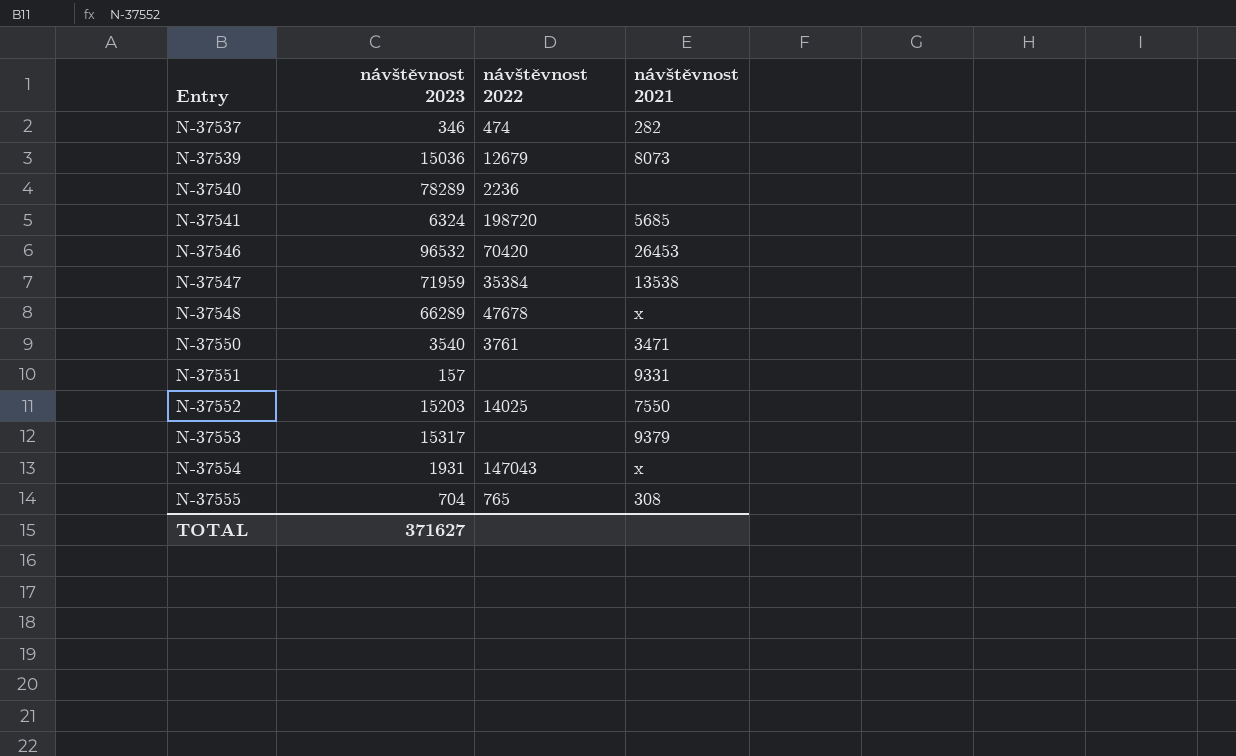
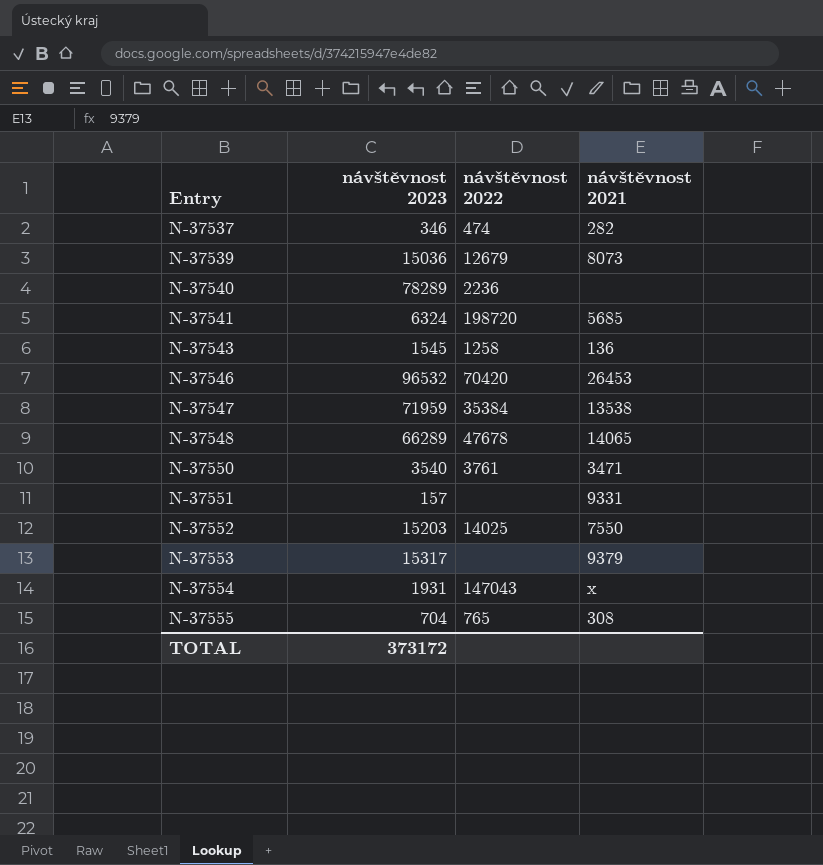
row N-37543: none -> 1545 | 1258 | 136
N-37548 | návštěvnost 2021: x -> 14065
TOTAL | návštěvnost 2023: 371627 -> 373172

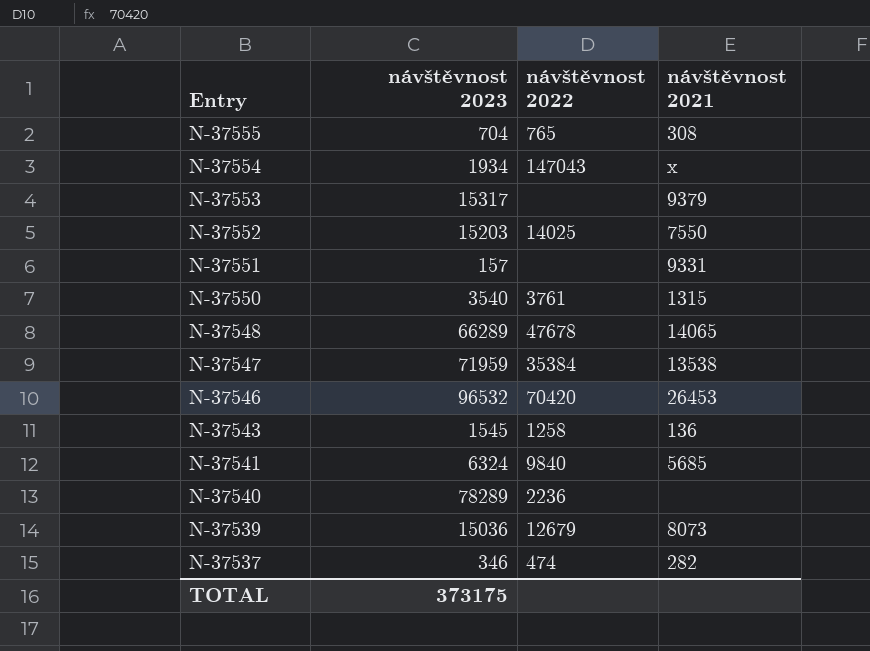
row order: Entry ascending -> Entry descending
N-37554 | návštěvnost 2023: 1931 -> 1934
N-37550 | návštěvnost 2021: 3471 -> 1315
N-37541 | návštěvnost 2022: 198720 -> 9840
TOTAL | návštěvnost 2023: 373172 -> 373175

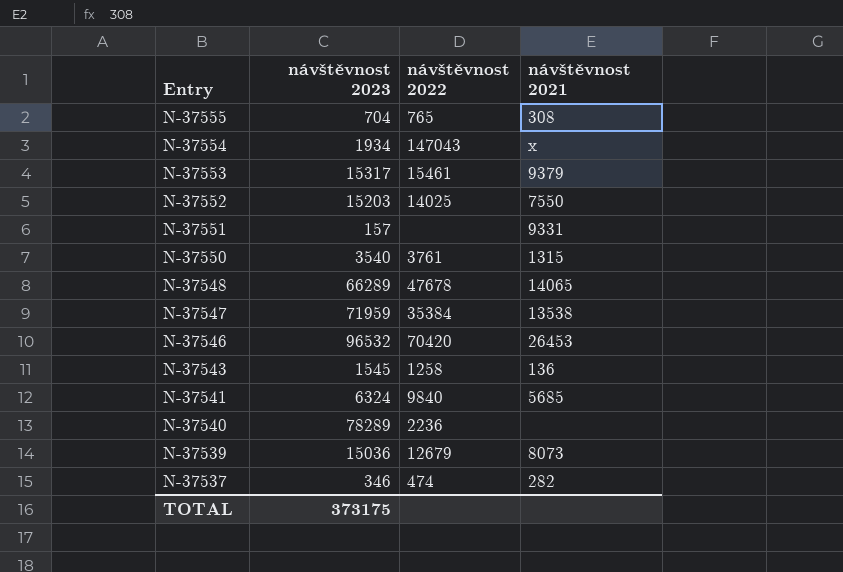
N-37553 | návštěvnost 2022: none -> 15461

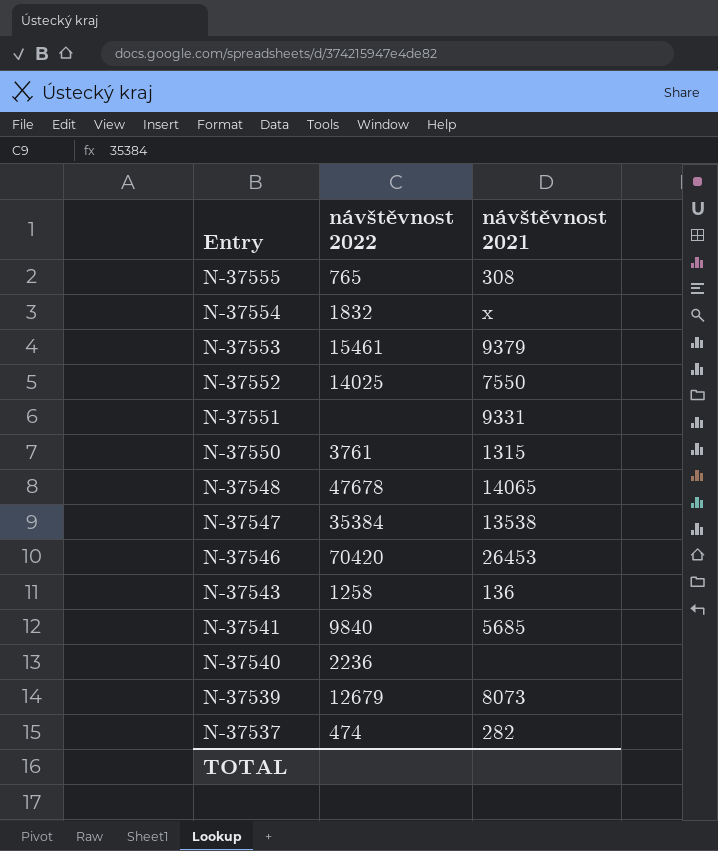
column návštěvnost 2023 | position: 2 -> none
N-37554 | návštěvnost 2022: 147043 -> 1832

